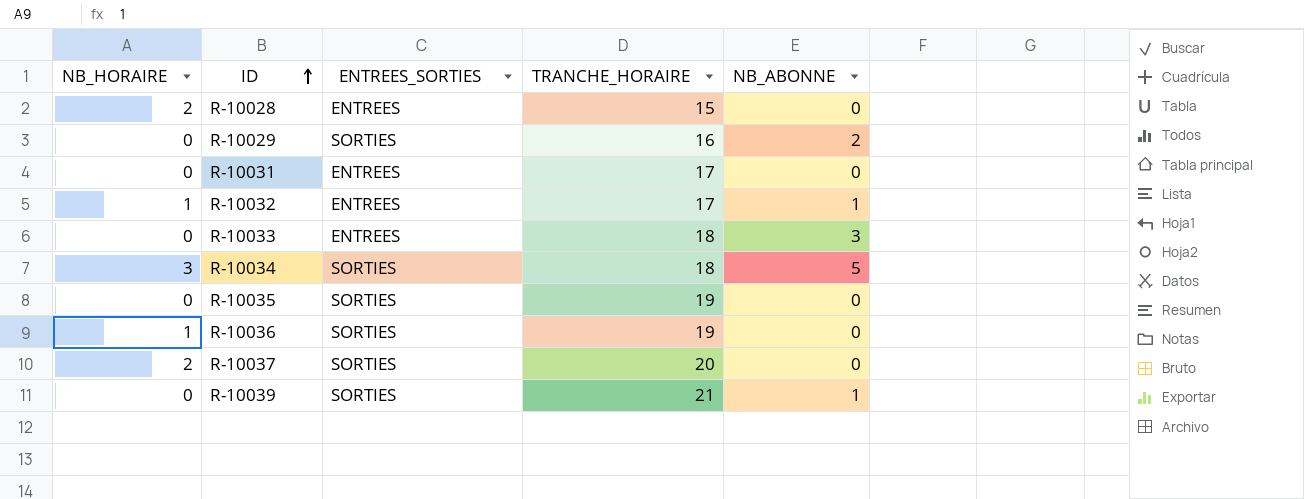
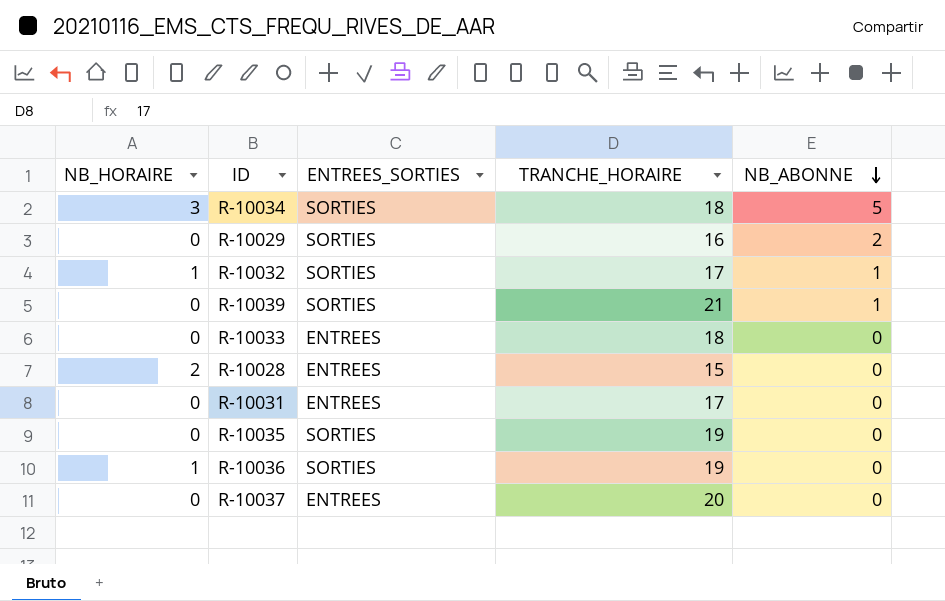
row order: ID ascending -> NB_ABONNE descending
R-10032 | ENTREES_SORTIES: ENTREES -> SORTIES
R-10033 | NB_ABONNE: 3 -> 0
R-10037 | NB_HORAIRE: 2 -> 0
R-10037 | ENTREES_SORTIES: SORTIES -> ENTREES

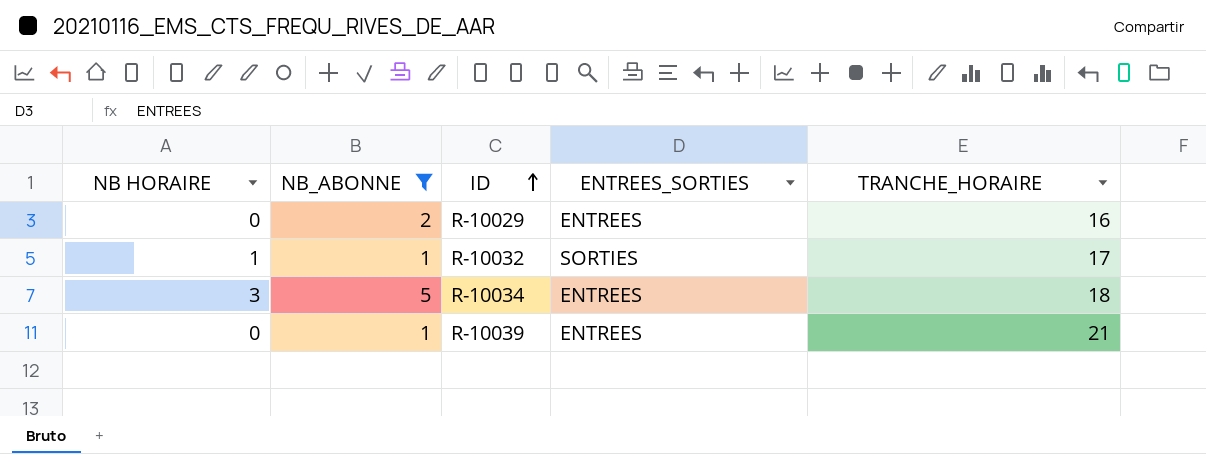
filter: none -> NB_ABONNE != 0
row order: NB_ABONNE descending -> ID ascending
column name: NB_HORAIRE -> NB HORAIRE
column NB_ABONNE | position: 5 -> 2
R-10029 | ENTREES_SORTIES: SORTIES -> ENTREES
R-10034 | ENTREES_SORTIES: SORTIES -> ENTREES
R-10039 | ENTREES_SORTIES: SORTIES -> ENTREES

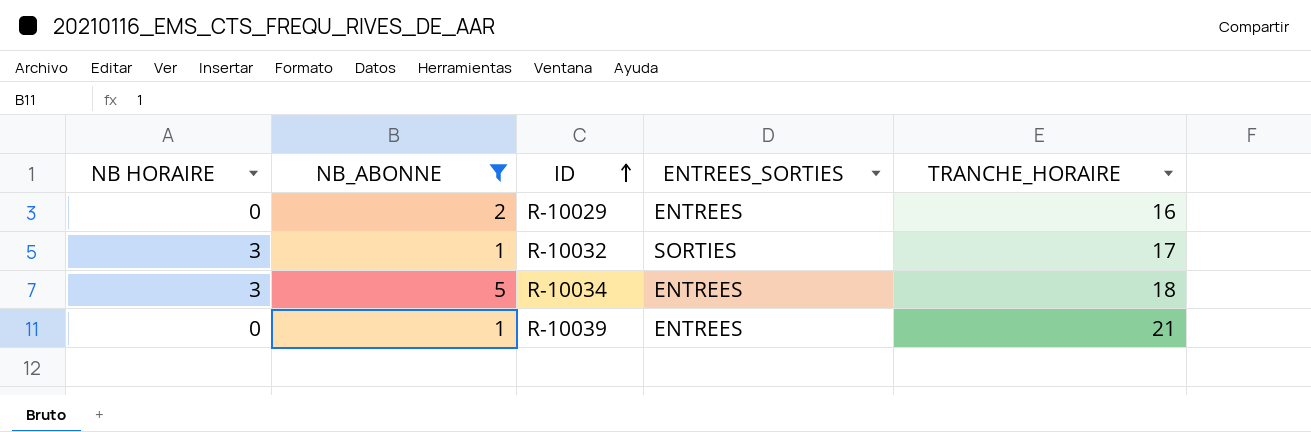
R-10032 | NB HORAIRE: 1 -> 3

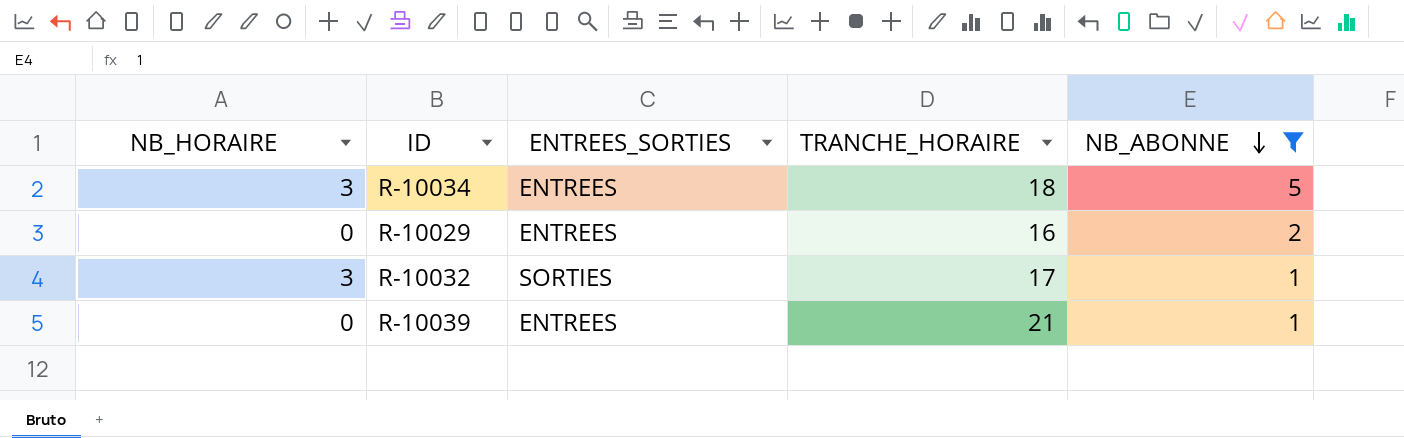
row order: ID ascending -> NB_ABONNE descending
column name: NB HORAIRE -> NB_HORAIRE
column NB_ABONNE | position: 2 -> 5

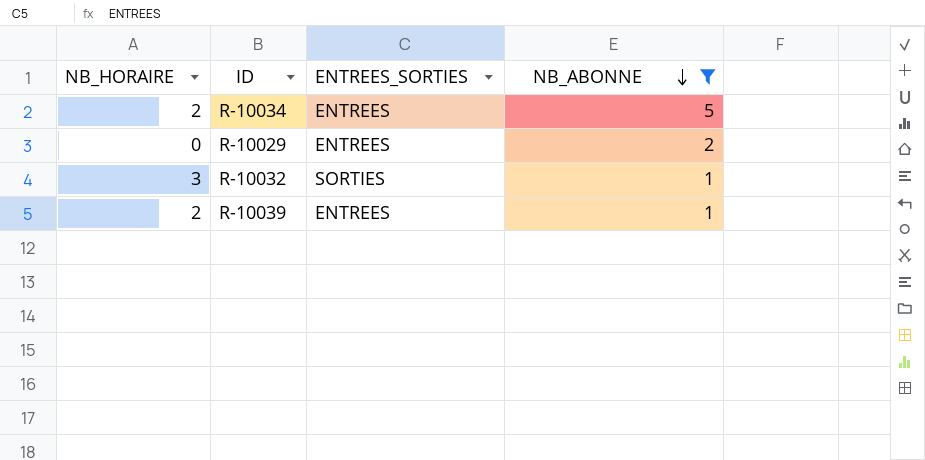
column TRANCHE_HORAIRE | position: 4 -> none
R-10034 | NB_HORAIRE: 3 -> 2
R-10039 | NB_HORAIRE: 0 -> 2

